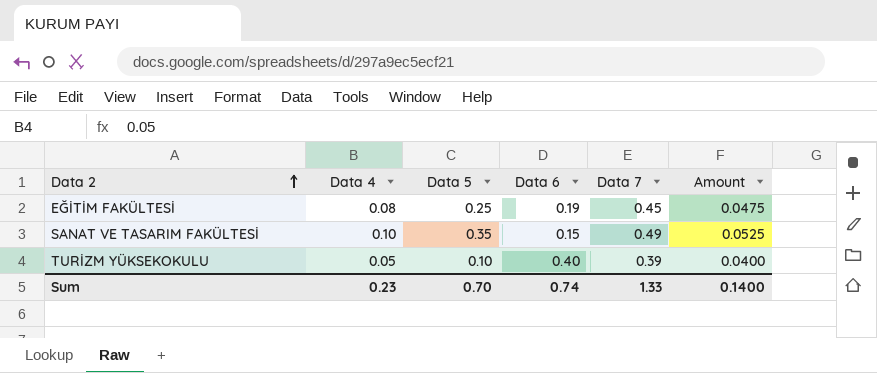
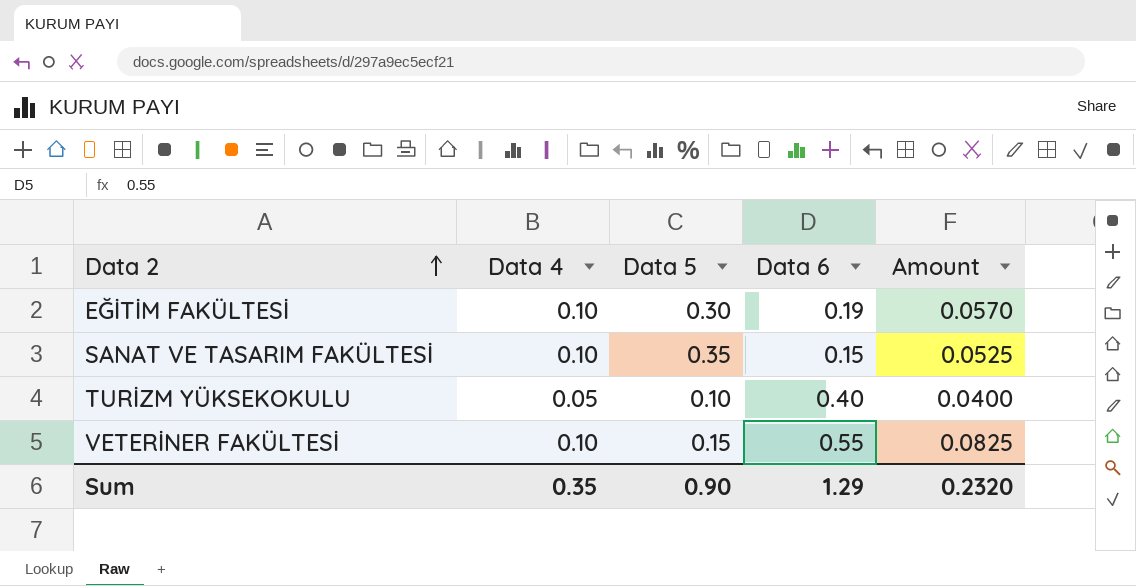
column Data 7 | position: 5 -> none
EĞİTİM FAKÜLTESİ | Data 4: 0.08 -> 0.10
EĞİTİM FAKÜLTESİ | Data 5: 0.25 -> 0.30
EĞİTİM FAKÜLTESİ | Amount: 0.0475 -> 0.0570
row VETERİNER FAKÜLTESİ: none -> 0.10 | 0.15 | 0.55 | 0.0825
Sum | Data 4: 0.23 -> 0.35
Sum | Data 5: 0.70 -> 0.90
Sum | Data 6: 0.74 -> 1.29
Sum | Amount: 0.1400 -> 0.2320

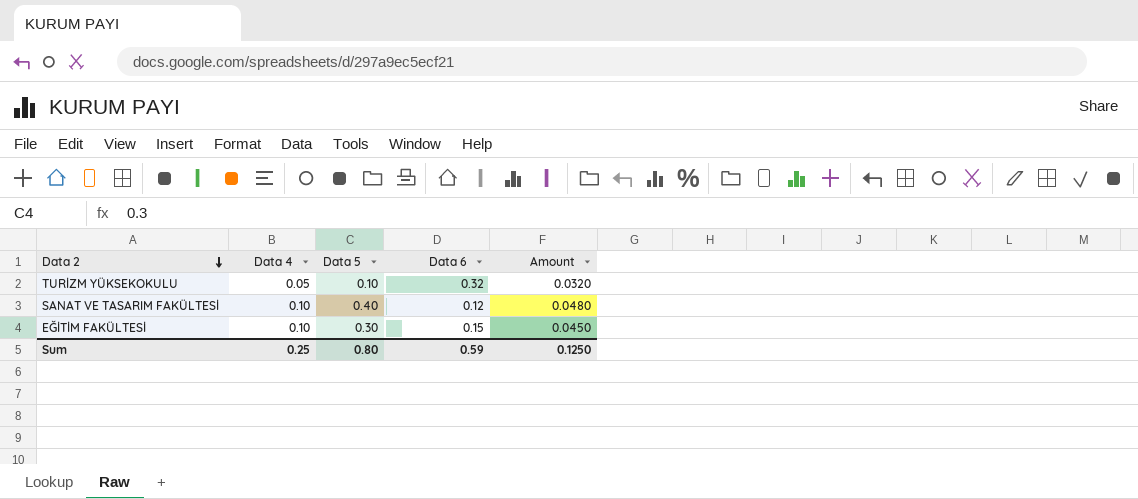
row order: Data 2 ascending -> Data 2 descending
row VETERİNER FAKÜLTESİ: 0.10 | 0.15 | 0.55 | 0.0825 -> none
TURİZM YÜKSEKOKULU | Data 6: 0.40 -> 0.32
TURİZM YÜKSEKOKULU | Amount: 0.0400 -> 0.0320
SANAT VE TASARIM FAKÜLTESİ | Data 5: 0.35 -> 0.40
SANAT VE TASARIM FAKÜLTESİ | Data 6: 0.15 -> 0.12
SANAT VE TASARIM FAKÜLTESİ | Amount: 0.0525 -> 0.0480
EĞİTİM FAKÜLTESİ | Data 6: 0.19 -> 0.15
EĞİTİM FAKÜLTESİ | Amount: 0.0570 -> 0.0450
Sum | Data 4: 0.35 -> 0.25
Sum | Data 5: 0.90 -> 0.80
Sum | Data 6: 1.29 -> 0.59
Sum | Amount: 0.2320 -> 0.1250

